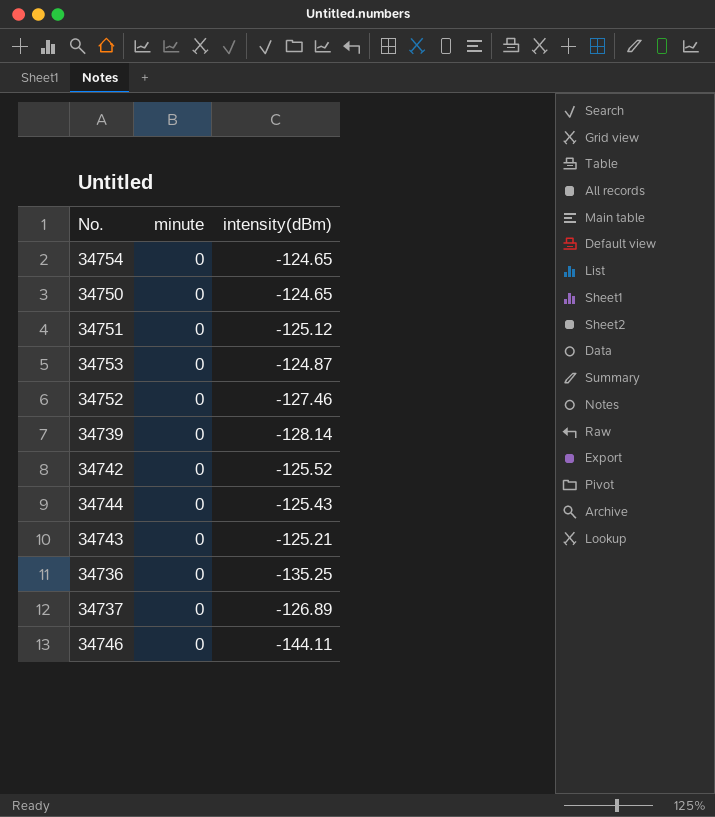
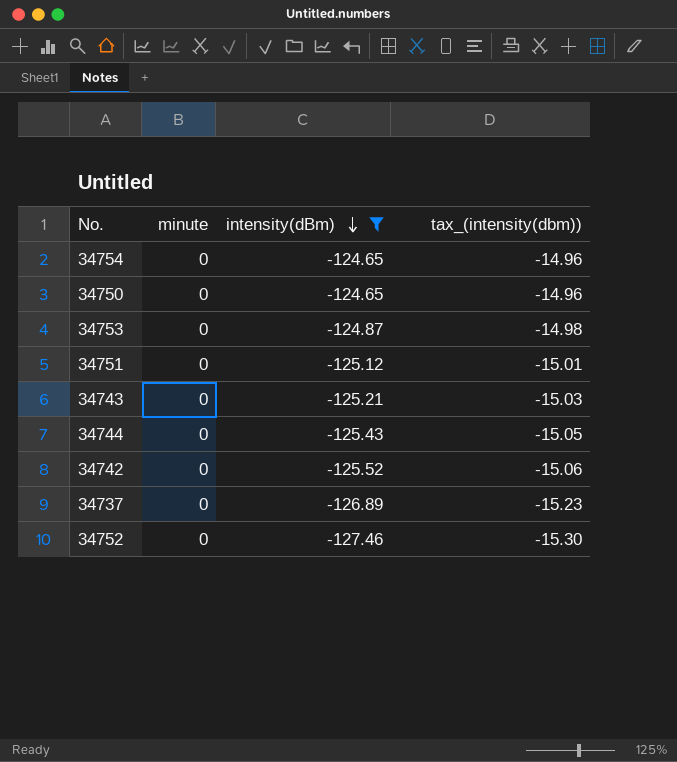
filter: none -> intensity(dBm) >= -127.46
row order: none -> intensity(dBm) descending
column tax_(intensity(dbm)) | formula: none -> [intensity(dBm)] * 0.12

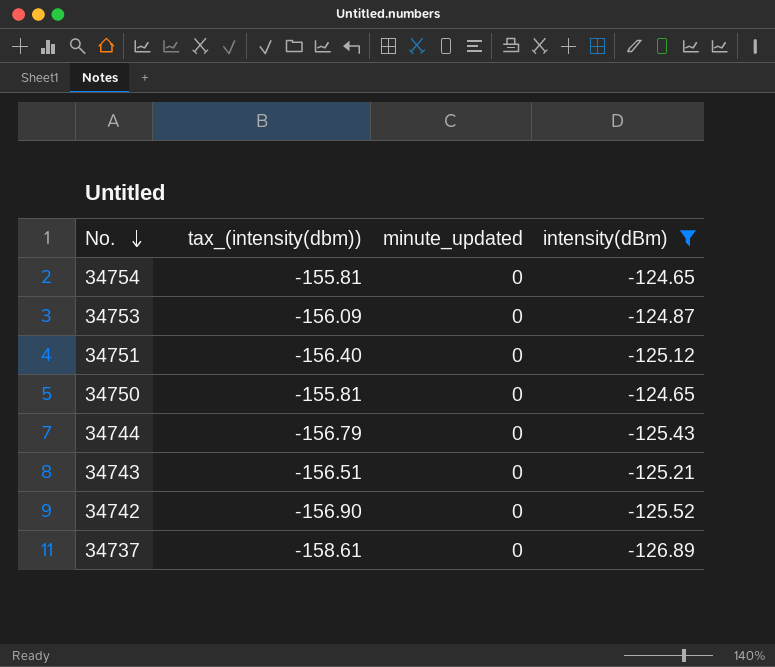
row order: intensity(dBm) descending -> No. descending
column tax_(intensity(dbm)) | formula: [intensity(dBm)] * 0.12 -> [intensity(dBm)] * 1.25
column tax_(intensity(dbm)) | position: 4 -> 2
column name: minute -> minute_updated
row 34752: 0 | -127.46 | -15.30 -> none

